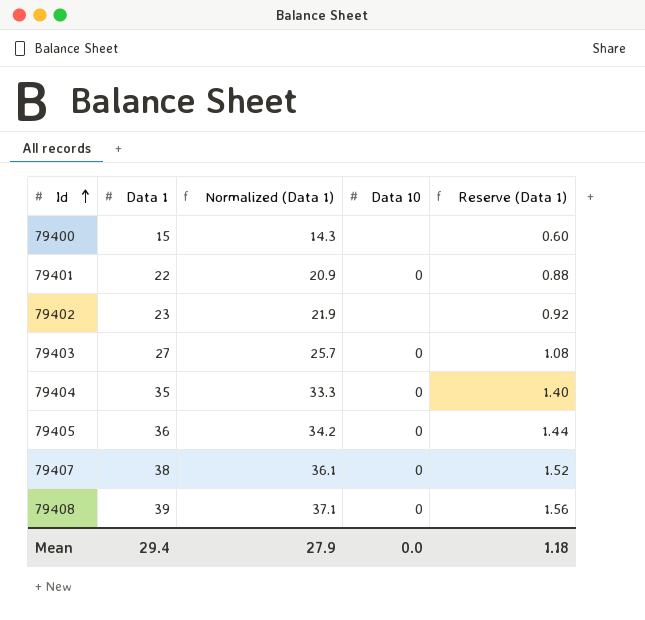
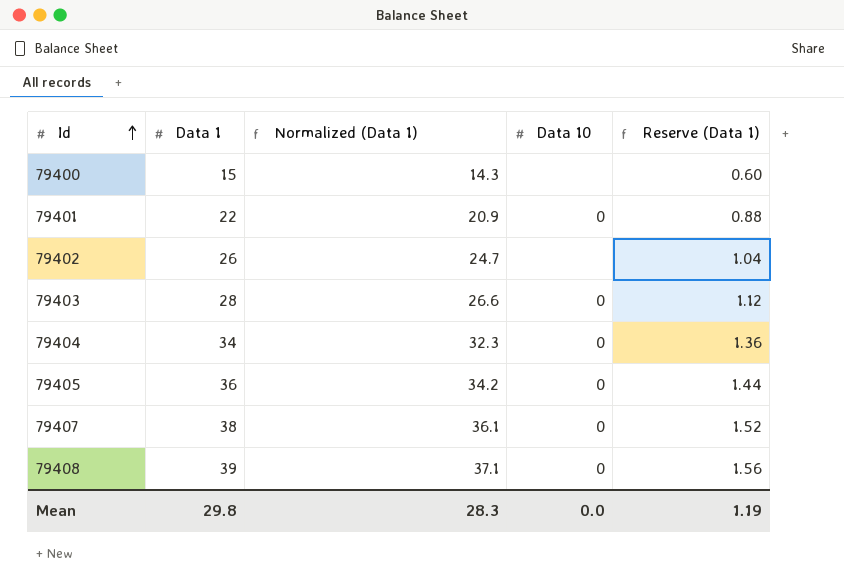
79402 | Data 1: 23 -> 26
79402 | Normalized (Data 1): 21.9 -> 24.7
79402 | Reserve (Data 1): 0.92 -> 1.04
79403 | Data 1: 27 -> 28
79403 | Normalized (Data 1): 25.7 -> 26.6
79403 | Reserve (Data 1): 1.08 -> 1.12
79404 | Data 1: 35 -> 34
79404 | Normalized (Data 1): 33.3 -> 32.3
79404 | Reserve (Data 1): 1.40 -> 1.36
Mean | Data 1: 29.4 -> 29.8
Mean | Normalized (Data 1): 27.9 -> 28.3
Mean | Reserve (Data 1): 1.18 -> 1.19

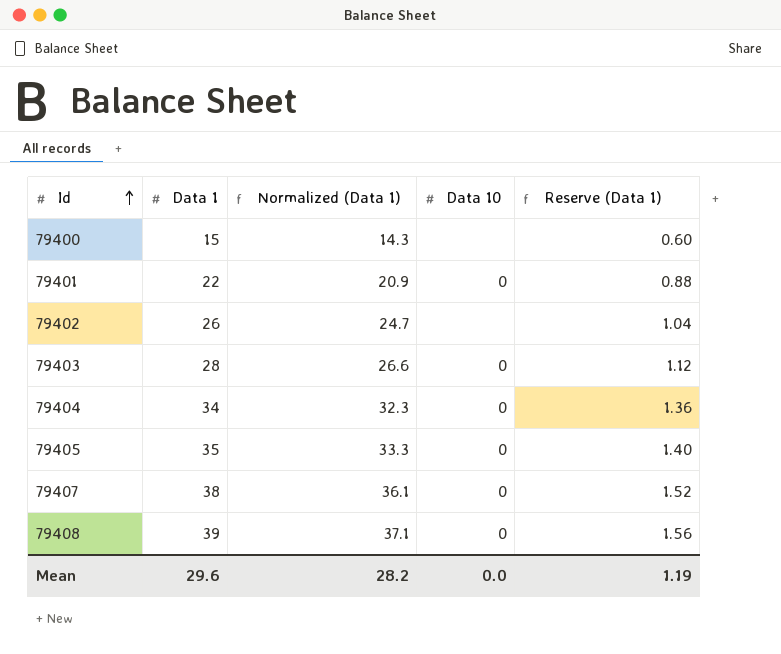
79405 | Data 1: 36 -> 35
79405 | Normalized (Data 1): 34.2 -> 33.3
79405 | Reserve (Data 1): 1.44 -> 1.40
Mean | Data 1: 29.8 -> 29.6
Mean | Normalized (Data 1): 28.3 -> 28.2

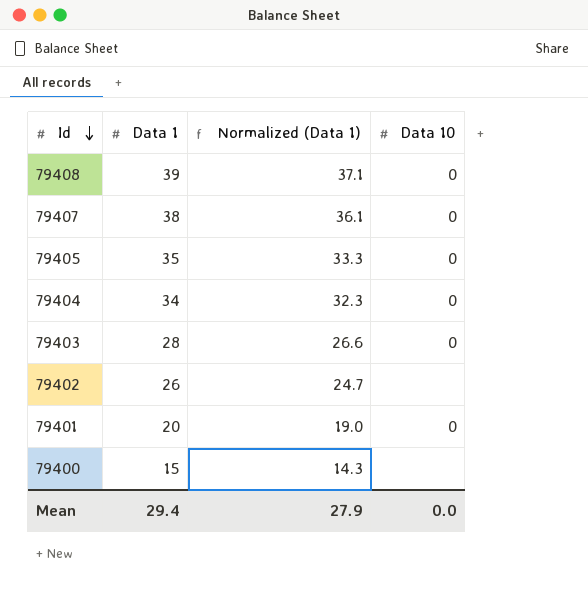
row order: Id ascending -> Id descending
column Reserve (Data 1) | formula: [Data 1] * 0.04 -> none
79401 | Data 1: 22 -> 20
79401 | Normalized (Data 1): 20.9 -> 19.0
Mean | Data 1: 29.6 -> 29.4
Mean | Normalized (Data 1): 28.2 -> 27.9

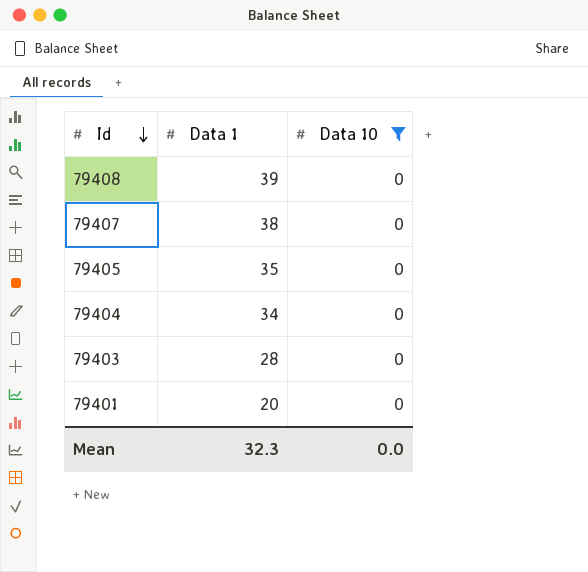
filter: none -> Data 10 = 0
column Normalized (Data 1) | formula: [Data 1] * 0.95 -> none
Mean | Data 1: 29.4 -> 32.3

